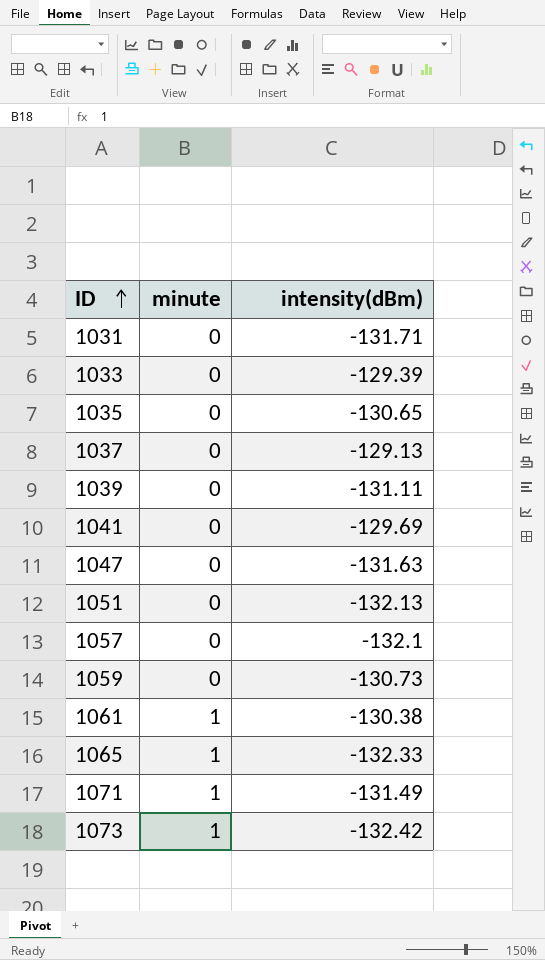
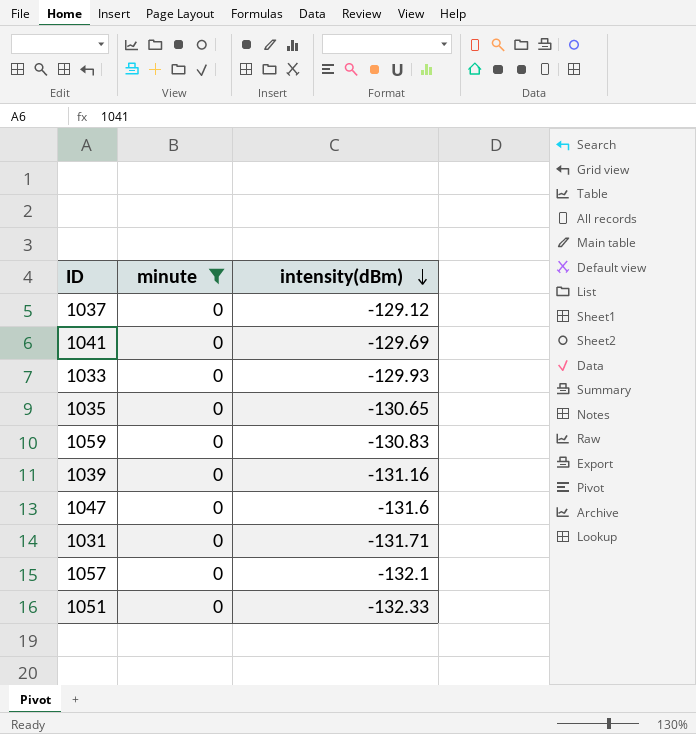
filter: none -> minute = 0
row order: ID ascending -> intensity(dBm) descending
1037 | intensity(dBm): -129.13 -> -129.12
1033 | intensity(dBm): -129.39 -> -129.93
1059 | intensity(dBm): -130.73 -> -130.83
1039 | intensity(dBm): -131.11 -> -131.16
1047 | intensity(dBm): -131.63 -> -131.6
1051 | intensity(dBm): -132.13 -> -132.33

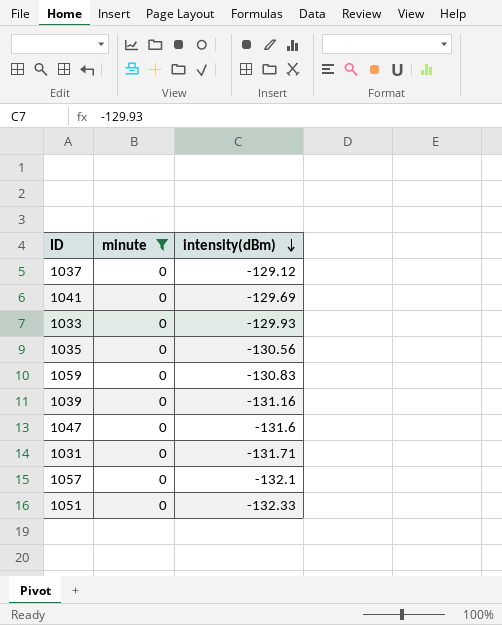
1035 | intensity(dBm): -130.65 -> -130.56

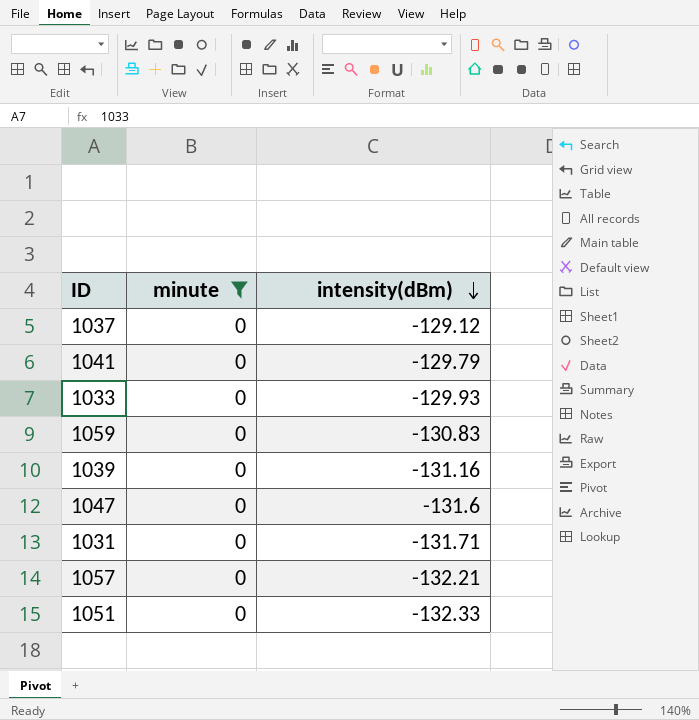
row 1035: 0 | -130.56 -> none
1041 | intensity(dBm): -129.69 -> -129.79
1057 | intensity(dBm): -132.1 -> -132.21

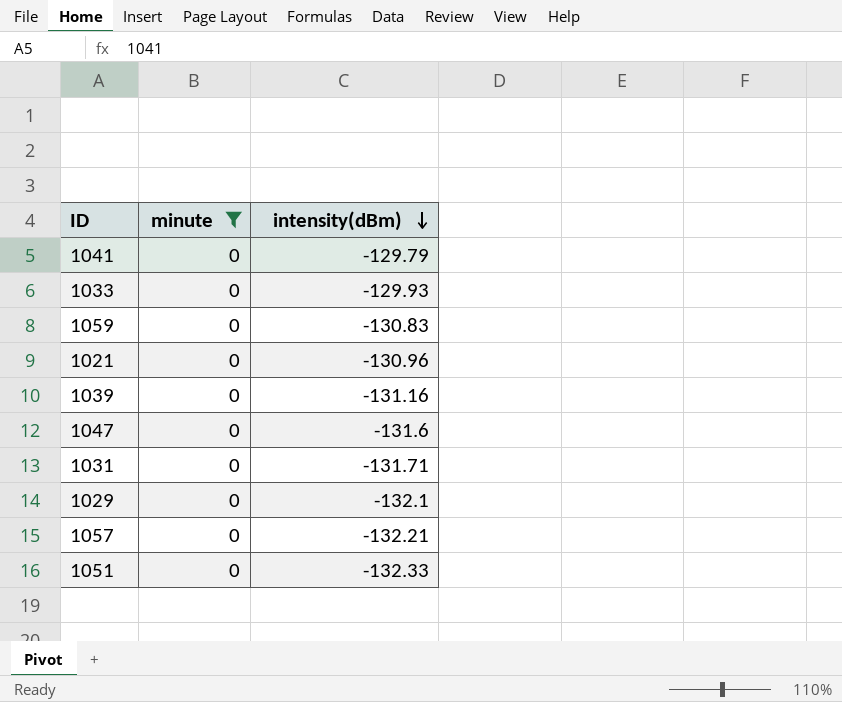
row 1037: 0 | -129.12 -> none
row 1021: none -> 0 | -130.96
row 1029: none -> 0 | -132.1

